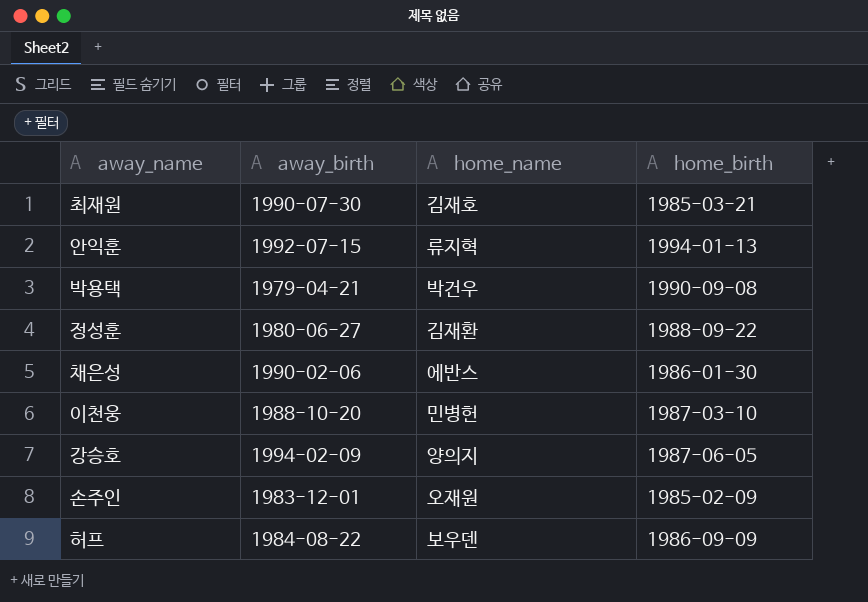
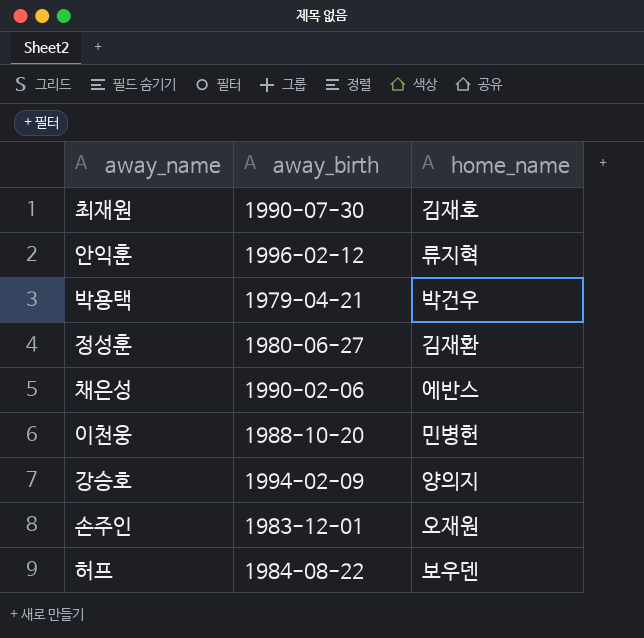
column home_birth | position: 4 -> none
안익훈 | away_birth: 1992-07-15 -> 1996-02-12

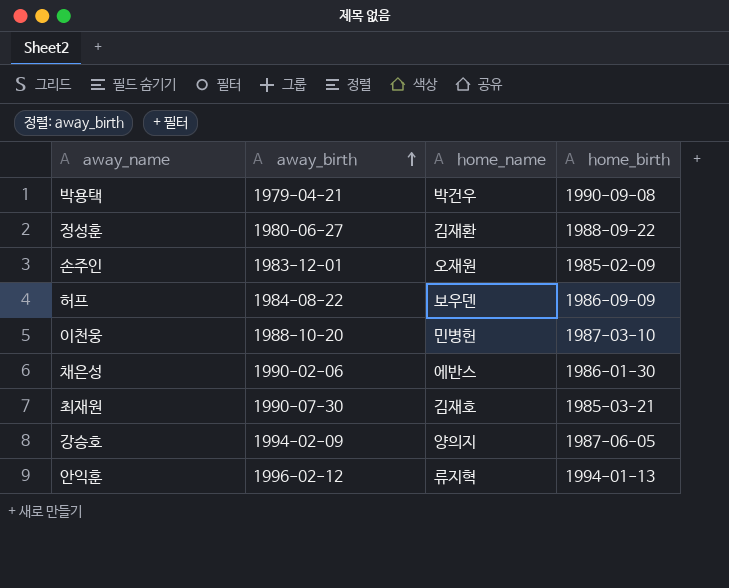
row order: none -> away_birth ascending
column home_birth | position: none -> 4

